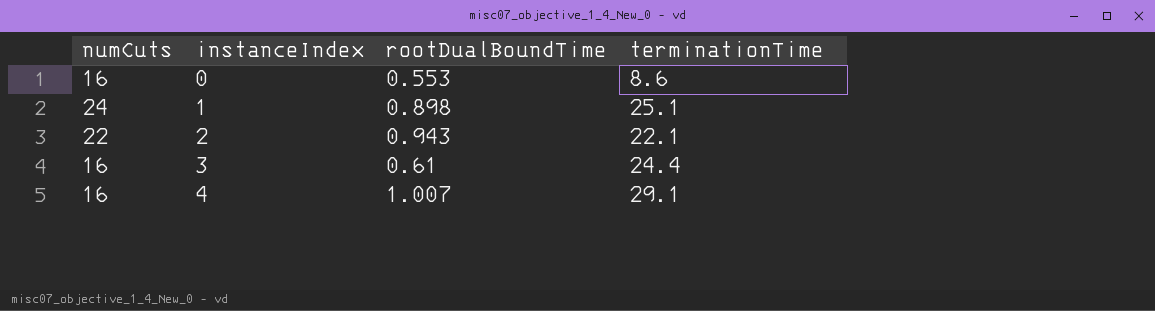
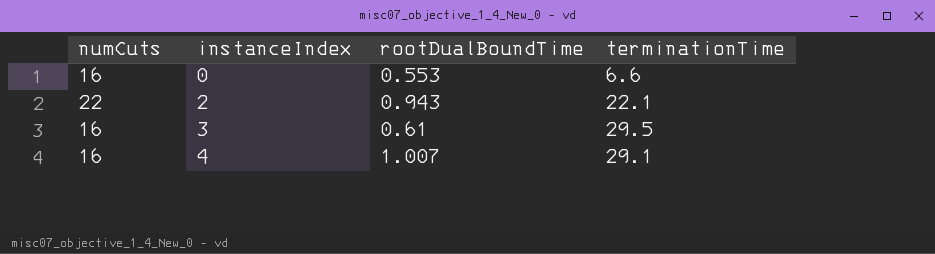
row 1: 24 | 0.898 | 25.1 -> none
0 | terminationTime: 8.6 -> 6.6
3 | terminationTime: 24.4 -> 29.5

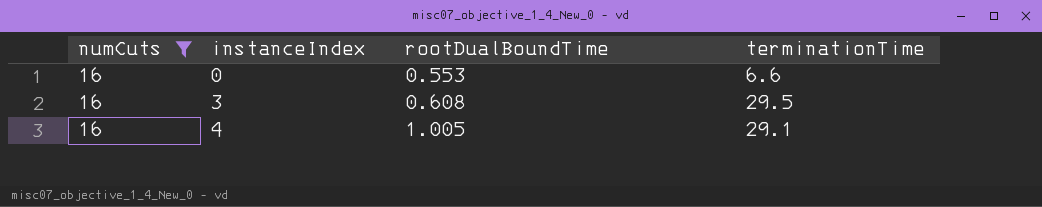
filter: none -> numCuts = 16
3 | rootDualBoundTime: 0.61 -> 0.608
4 | rootDualBoundTime: 1.007 -> 1.005

